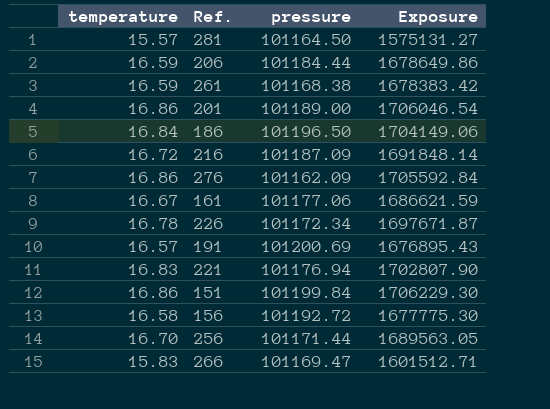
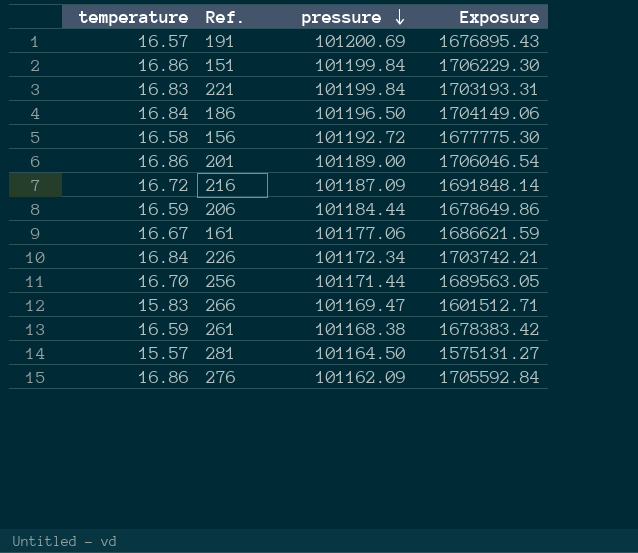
row order: none -> pressure descending
221 | pressure: 101176.94 -> 101199.84
221 | Exposure: 1702807.90 -> 1703193.31
226 | temperature: 16.78 -> 16.84
226 | Exposure: 1697671.87 -> 1703742.21

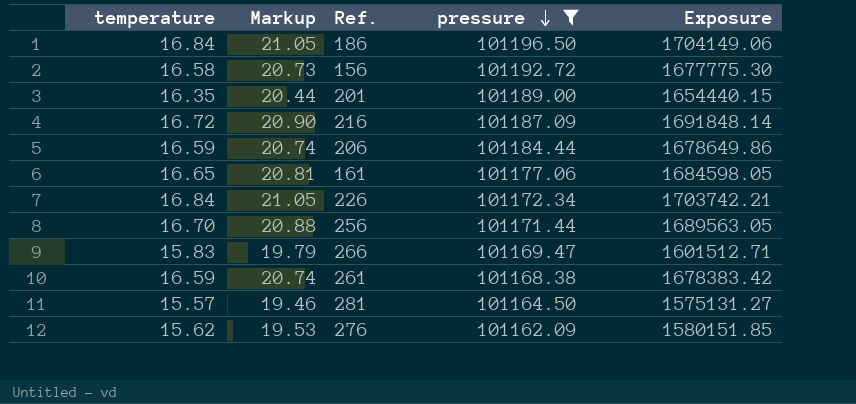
filter: none -> pressure <= 101196.50
column Markup | formula: none -> [temperature] * 1.25
201 | temperature: 16.86 -> 16.35
201 | Exposure: 1706046.54 -> 1654440.15
161 | temperature: 16.67 -> 16.65
161 | Exposure: 1686621.59 -> 1684598.05
276 | temperature: 16.86 -> 15.62
276 | Exposure: 1705592.84 -> 1580151.85

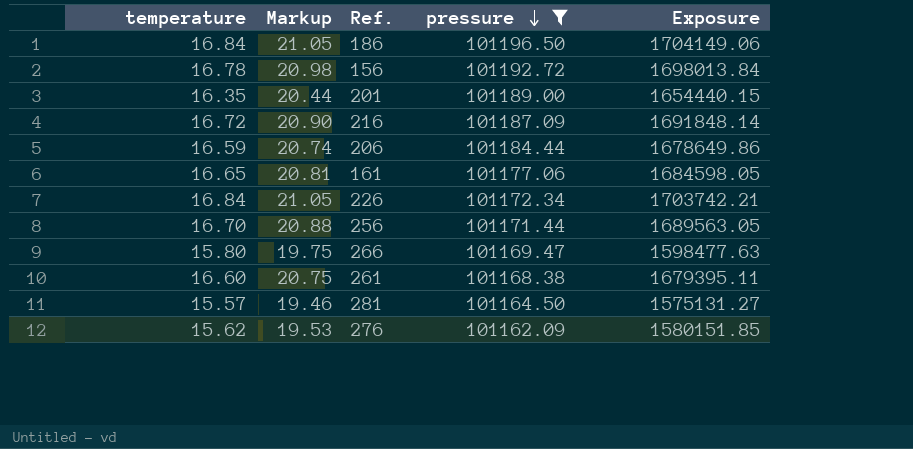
156 | temperature: 16.58 -> 16.78
156 | Markup: 20.73 -> 20.98
156 | Exposure: 1677775.30 -> 1698013.84
266 | temperature: 15.83 -> 15.80
266 | Markup: 19.79 -> 19.75
266 | Exposure: 1601512.71 -> 1598477.63
261 | temperature: 16.59 -> 16.60
261 | Markup: 20.74 -> 20.75
261 | Exposure: 1678383.42 -> 1679395.11

